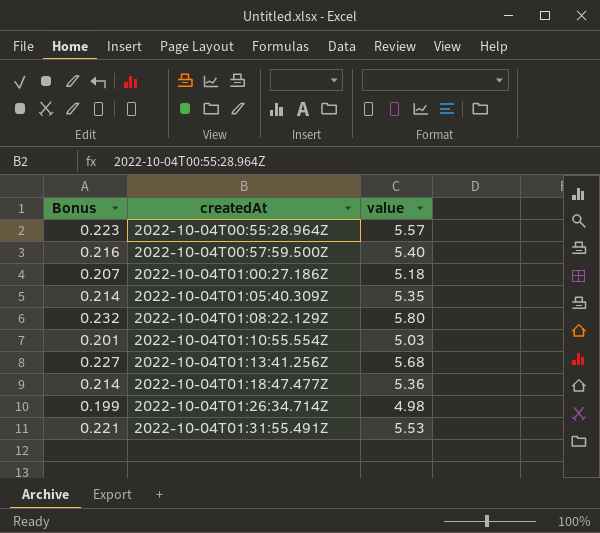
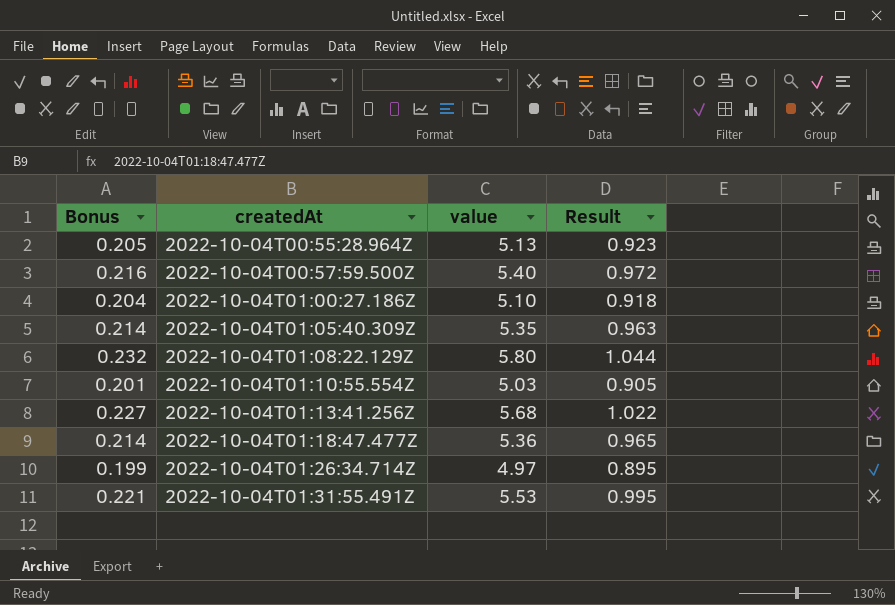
column Result | formula: none -> [value] * 0.18
2022-10-04T00:55:28.964Z | Bonus: 0.223 -> 0.205
2022-10-04T00:55:28.964Z | value: 5.57 -> 5.13
2022-10-04T01:00:27.186Z | Bonus: 0.207 -> 0.204
2022-10-04T01:00:27.186Z | value: 5.18 -> 5.10
2022-10-04T01:26:34.714Z | value: 4.98 -> 4.97

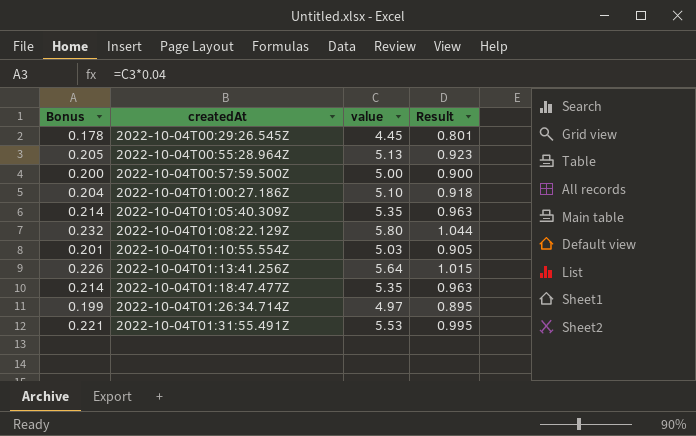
row 2022-10-04T00:29:26.545Z: none -> 0.178 | 4.45 | 0.801
2022-10-04T00:57:59.500Z | Bonus: 0.216 -> 0.200
2022-10-04T00:57:59.500Z | value: 5.40 -> 5.00
2022-10-04T00:57:59.500Z | Result: 0.972 -> 0.900
2022-10-04T01:13:41.256Z | Bonus: 0.227 -> 0.226
2022-10-04T01:13:41.256Z | value: 5.68 -> 5.64
2022-10-04T01:13:41.256Z | Result: 1.022 -> 1.015
2022-10-04T01:18:47.477Z | value: 5.36 -> 5.35
2022-10-04T01:18:47.477Z | Result: 0.965 -> 0.963

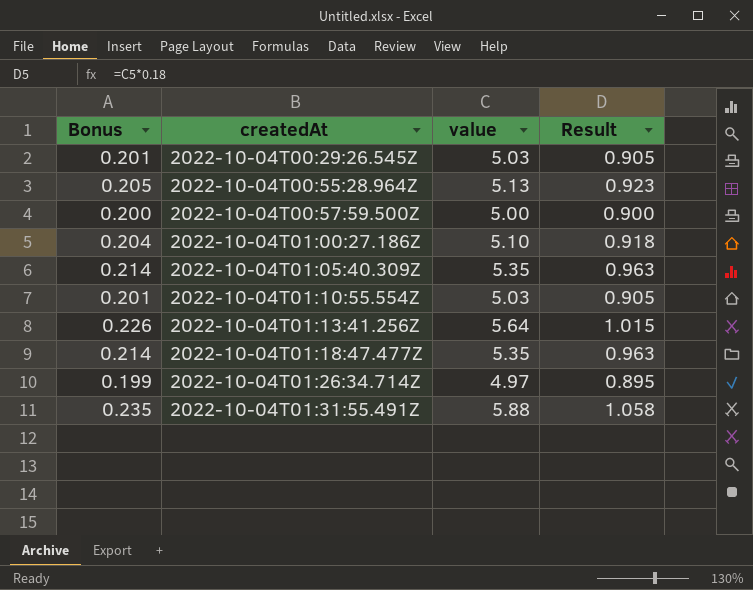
row 2022-10-04T01:08:22.129Z: 0.232 | 5.80 | 1.044 -> none
2022-10-04T00:29:26.545Z | Bonus: 0.178 -> 0.201
2022-10-04T00:29:26.545Z | value: 4.45 -> 5.03
2022-10-04T00:29:26.545Z | Result: 0.801 -> 0.905
2022-10-04T01:31:55.491Z | Bonus: 0.221 -> 0.235
2022-10-04T01:31:55.491Z | value: 5.53 -> 5.88
2022-10-04T01:31:55.491Z | Result: 0.995 -> 1.058

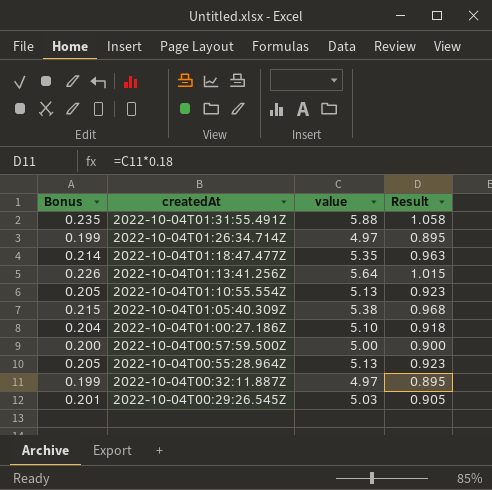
row order: createdAt ascending -> createdAt descending
2022-10-04T01:10:55.554Z | Bonus: 0.201 -> 0.205
2022-10-04T01:10:55.554Z | value: 5.03 -> 5.13
2022-10-04T01:10:55.554Z | Result: 0.905 -> 0.923
2022-10-04T01:05:40.309Z | Bonus: 0.214 -> 0.215
2022-10-04T01:05:40.309Z | value: 5.35 -> 5.38
2022-10-04T01:05:40.309Z | Result: 0.963 -> 0.968
row 2022-10-04T00:32:11.887Z: none -> 0.199 | 4.97 | 0.895

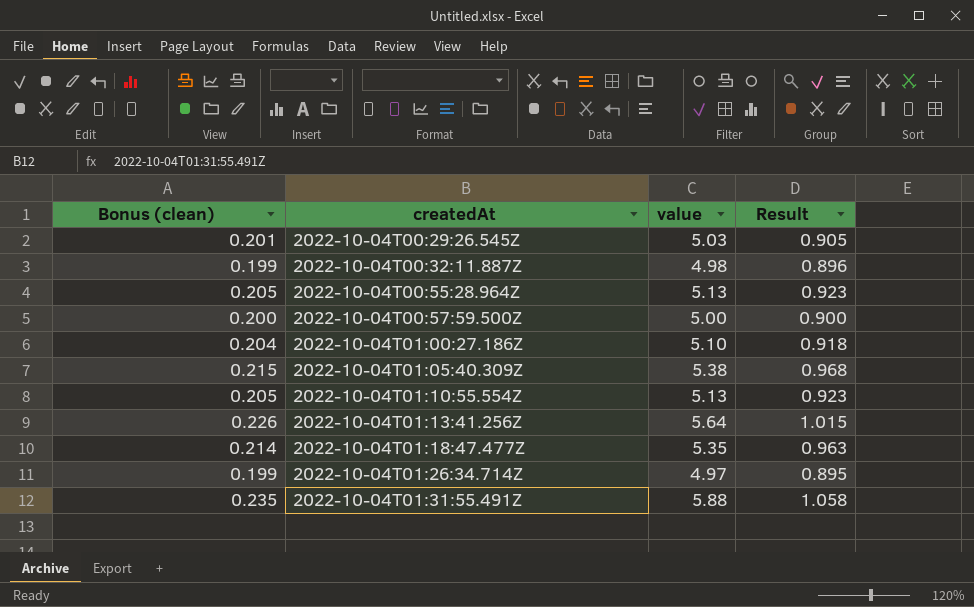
row order: createdAt descending -> createdAt ascending
column name: Bonus -> Bonus (clean)
2022-10-04T00:32:11.887Z | value: 4.97 -> 4.98
2022-10-04T00:32:11.887Z | Result: 0.895 -> 0.896

